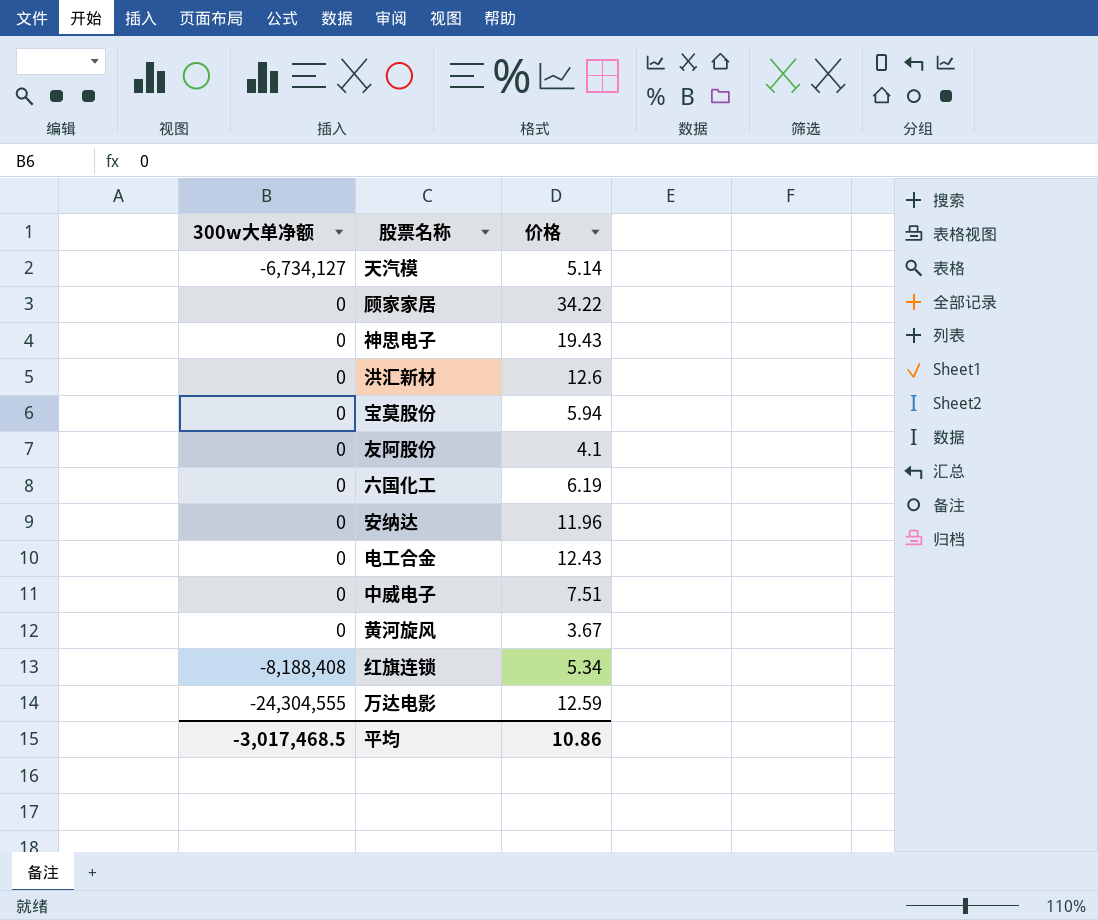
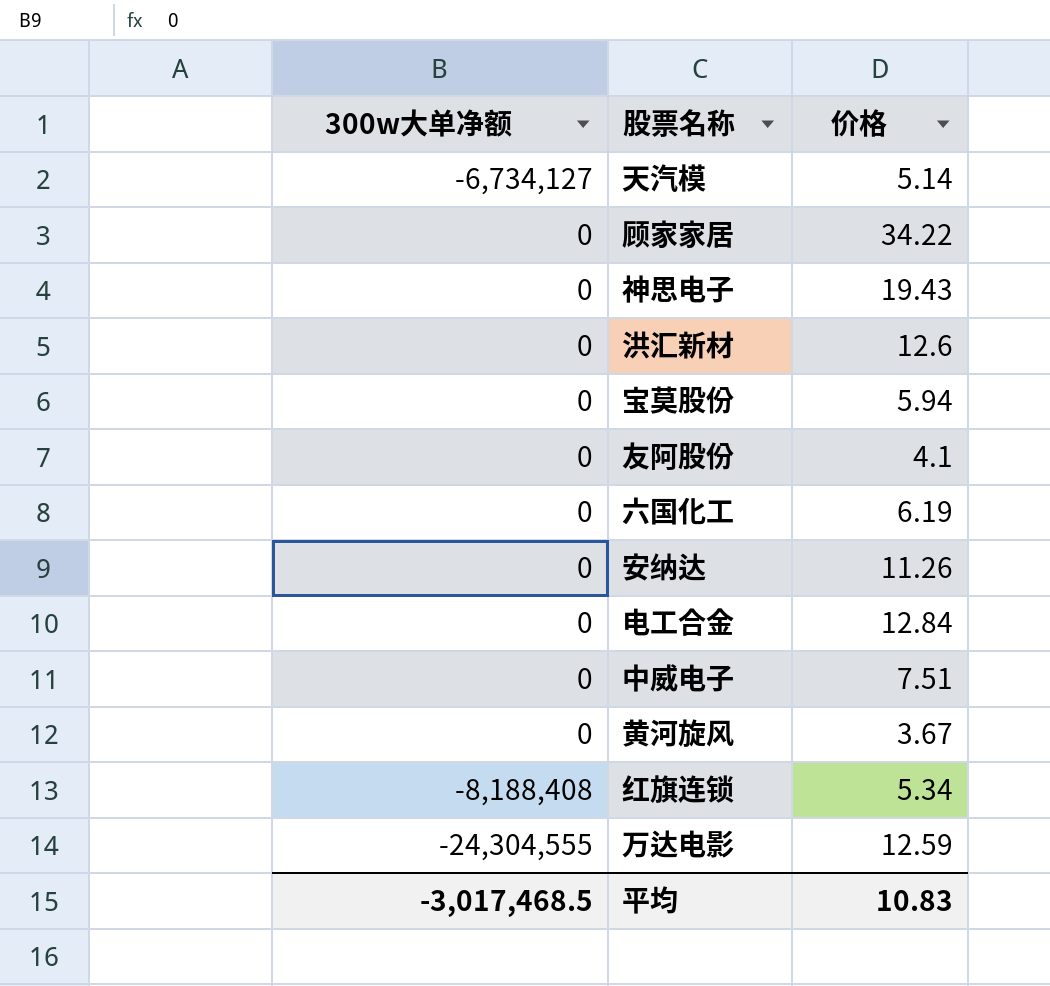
安纳达 | 价格: 11.96 -> 11.26
电工合金 | 价格: 12.43 -> 12.84
平均 | 价格: 10.86 -> 10.83

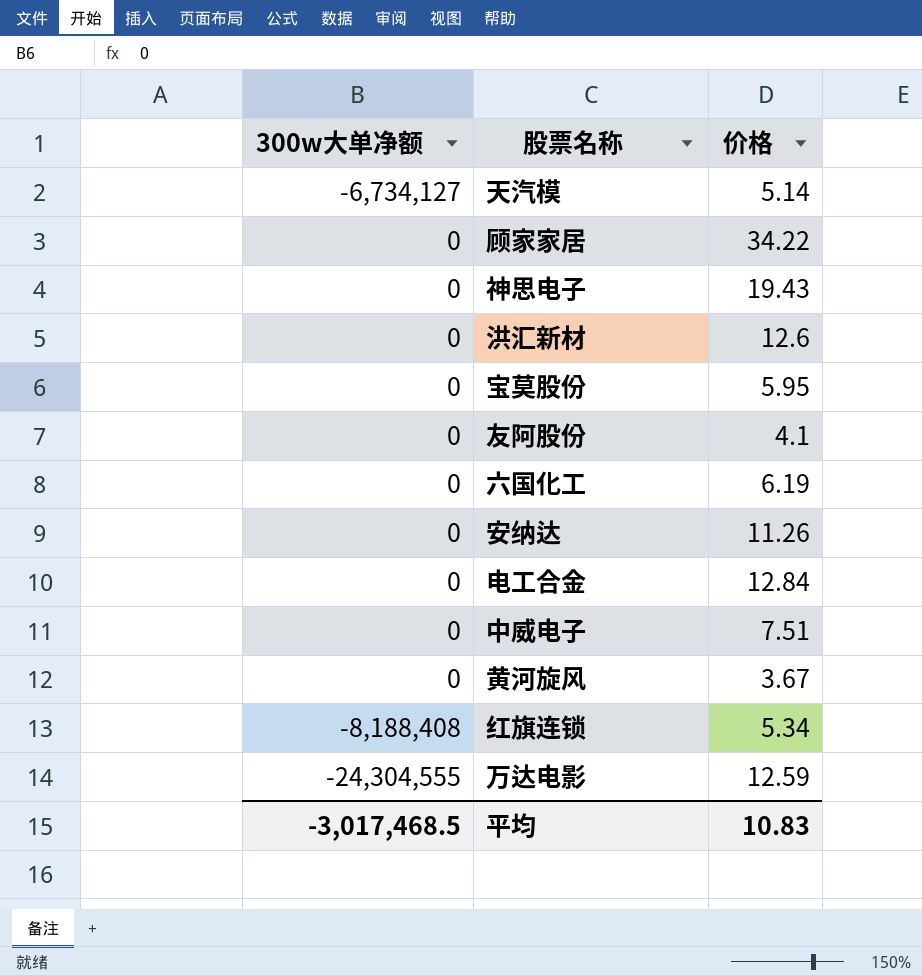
宝莫股份 | 价格: 5.94 -> 5.95

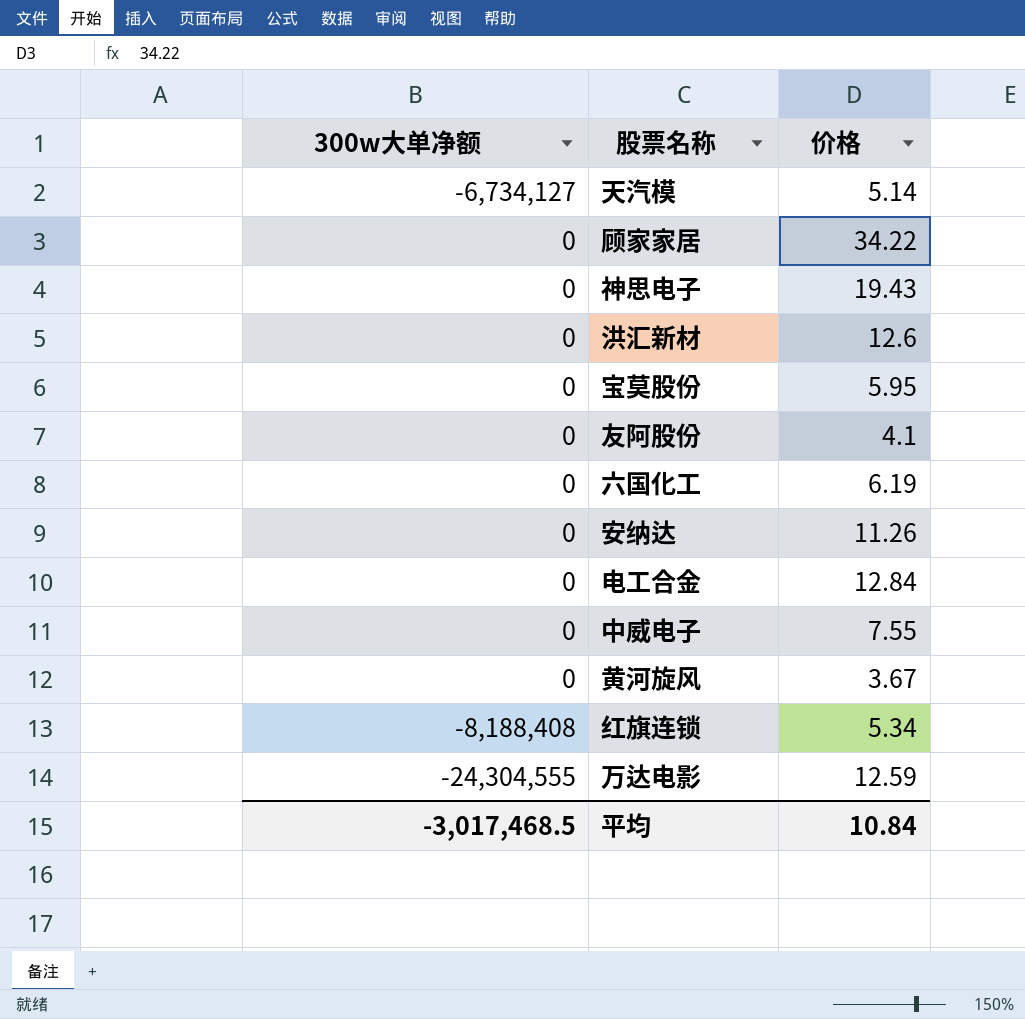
中威电子 | 价格: 7.51 -> 7.55
平均 | 价格: 10.83 -> 10.84

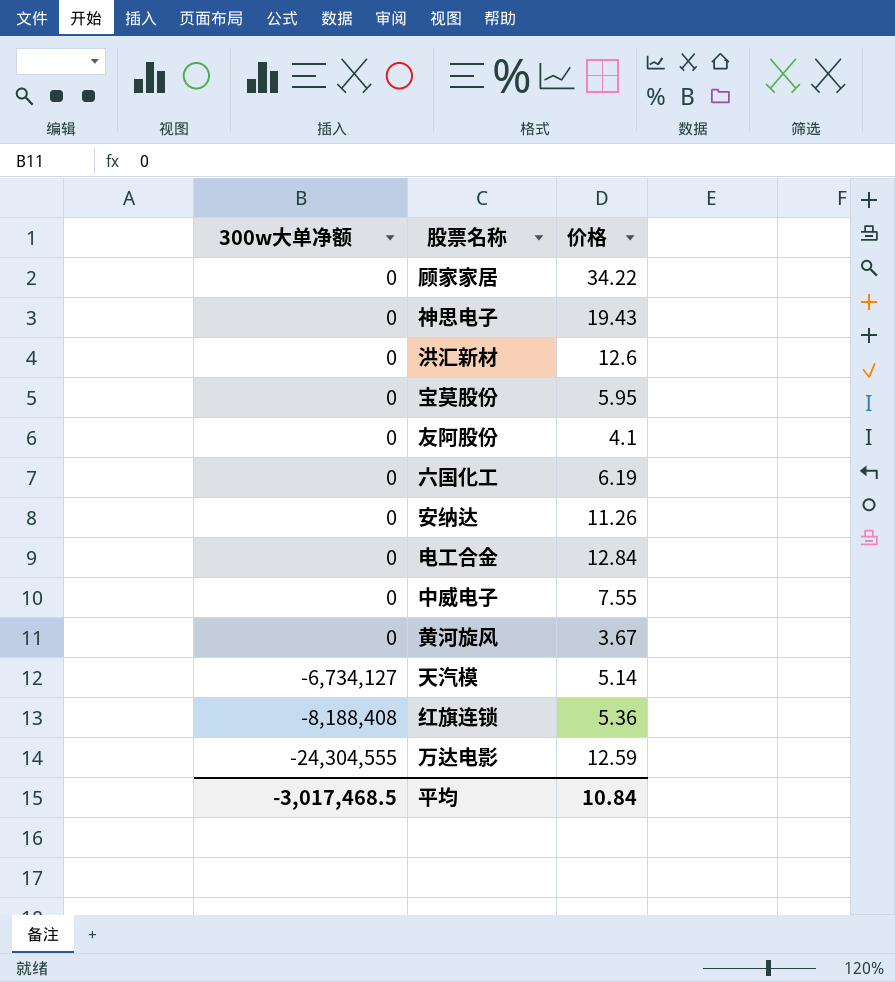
row order: none -> 300w大单净额 descending
红旗连锁 | 价格: 5.34 -> 5.36

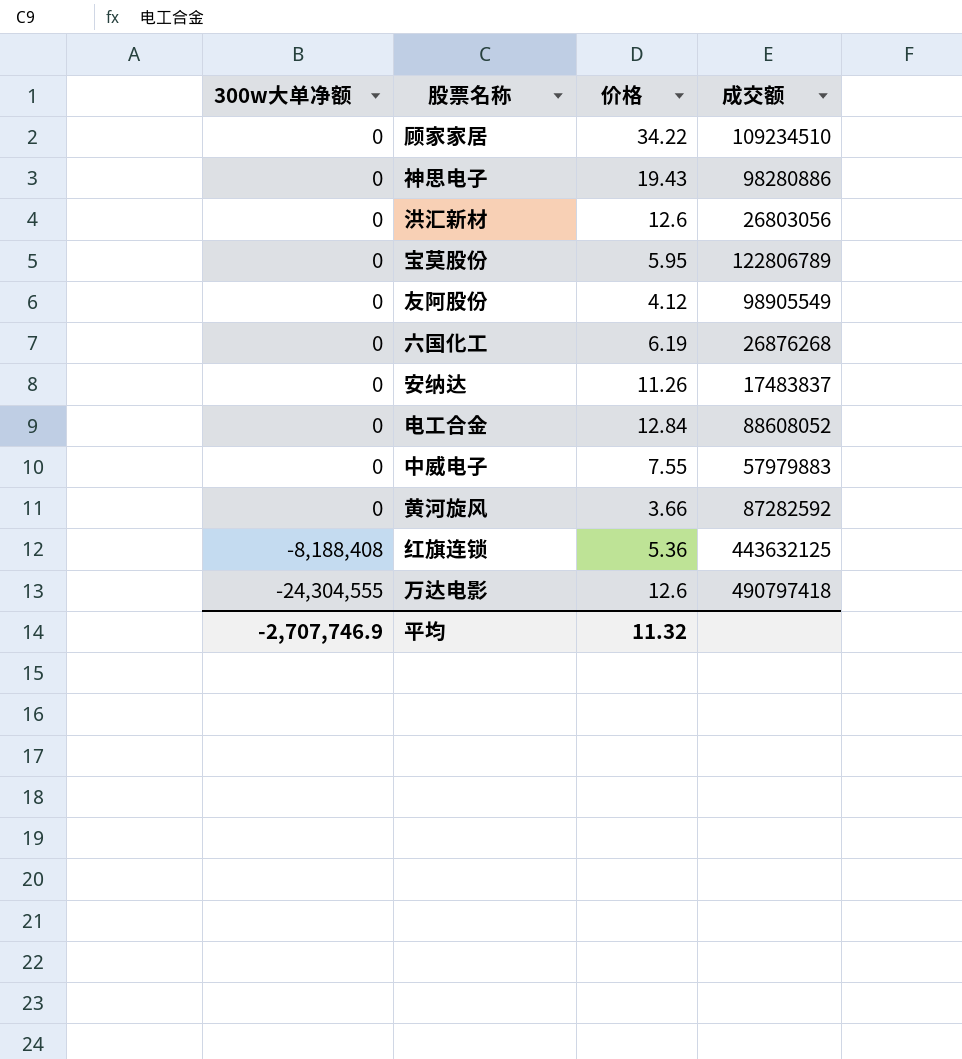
column 成交额 | position: none -> 4
row 天汽模: -6,734,127 | 5.14 -> none
友阿股份 | 价格: 4.1 -> 4.12
黄河旋风 | 价格: 3.67 -> 3.66
万达电影 | 价格: 12.59 -> 12.6
平均 | 300w大单净额: -3,017,468.5 -> -2,707,746.9
平均 | 价格: 10.84 -> 11.32

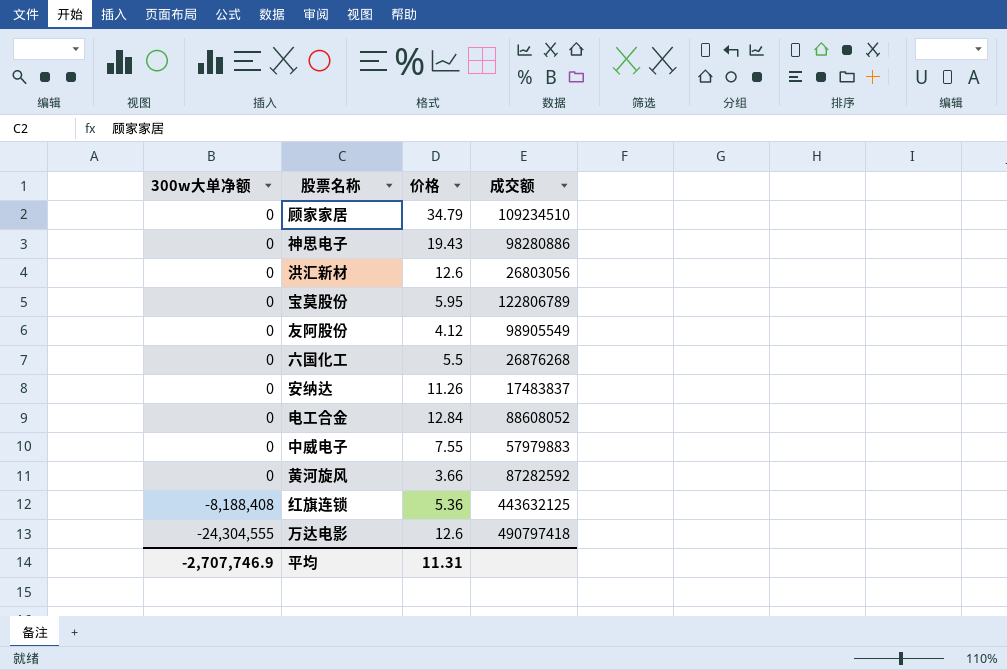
顾家家居 | 价格: 34.22 -> 34.79
六国化工 | 价格: 6.19 -> 5.5
平均 | 价格: 11.32 -> 11.31

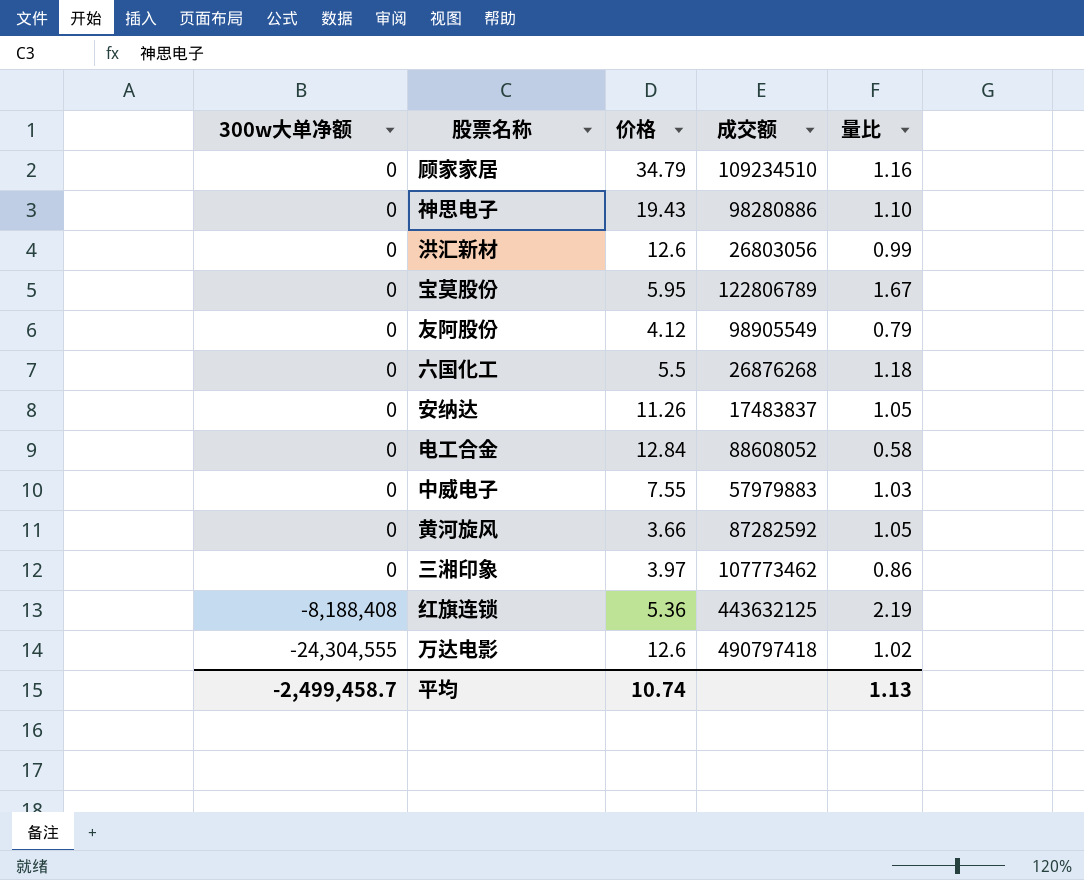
column 量比 | position: none -> 5
row 三湘印象: none -> 0 | 3.97 | 107773462 | 0.86
平均 | 300w大单净额: -2,707,746.9 -> -2,499,458.7
平均 | 价格: 11.31 -> 10.74

